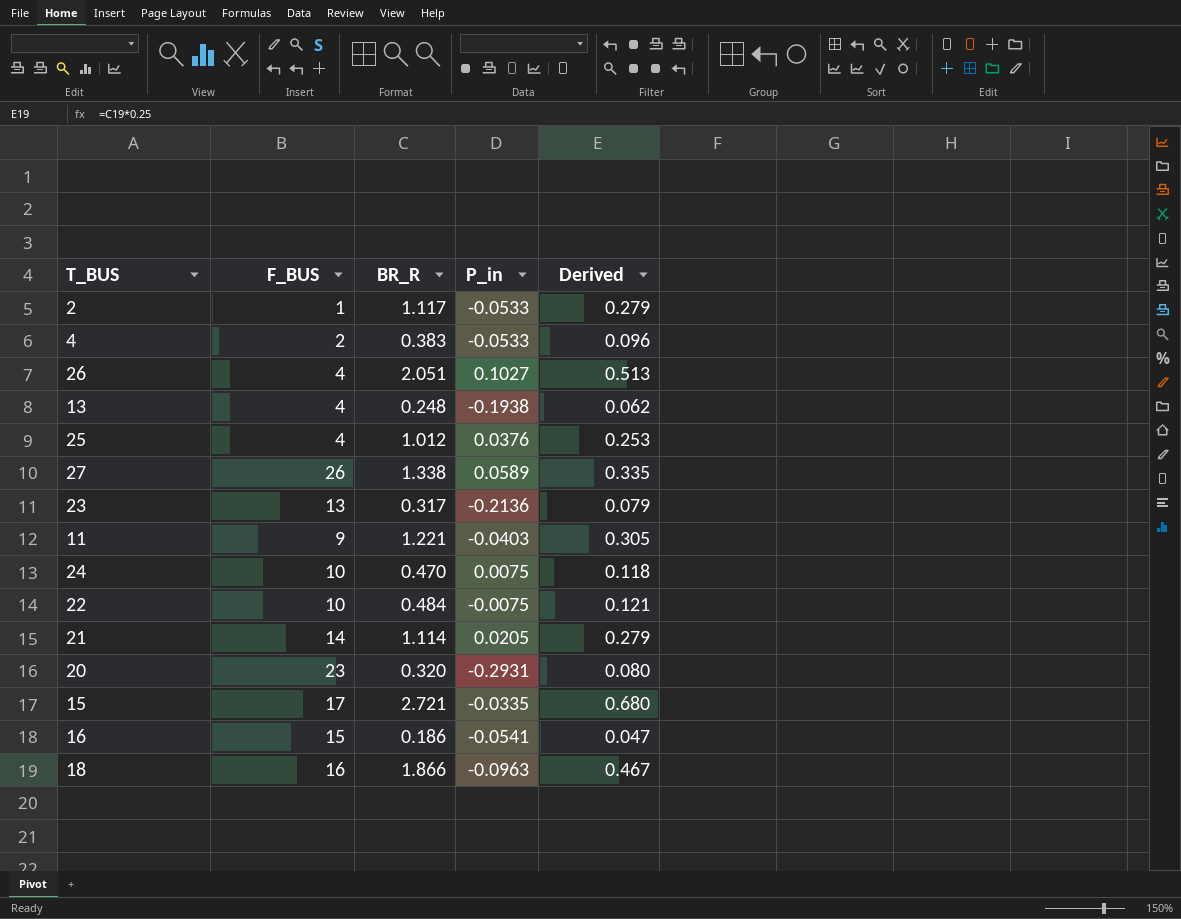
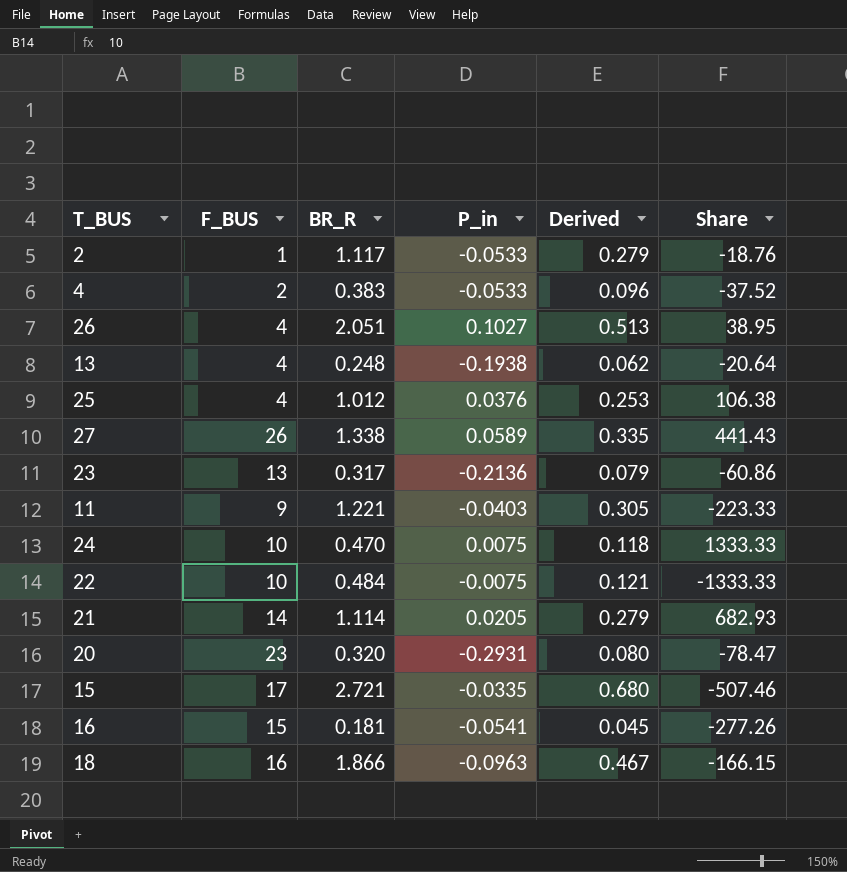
column Share | formula: none -> [F_BUS] / [P_in]
16 | BR_R: 0.186 -> 0.181
16 | Derived: 0.047 -> 0.045

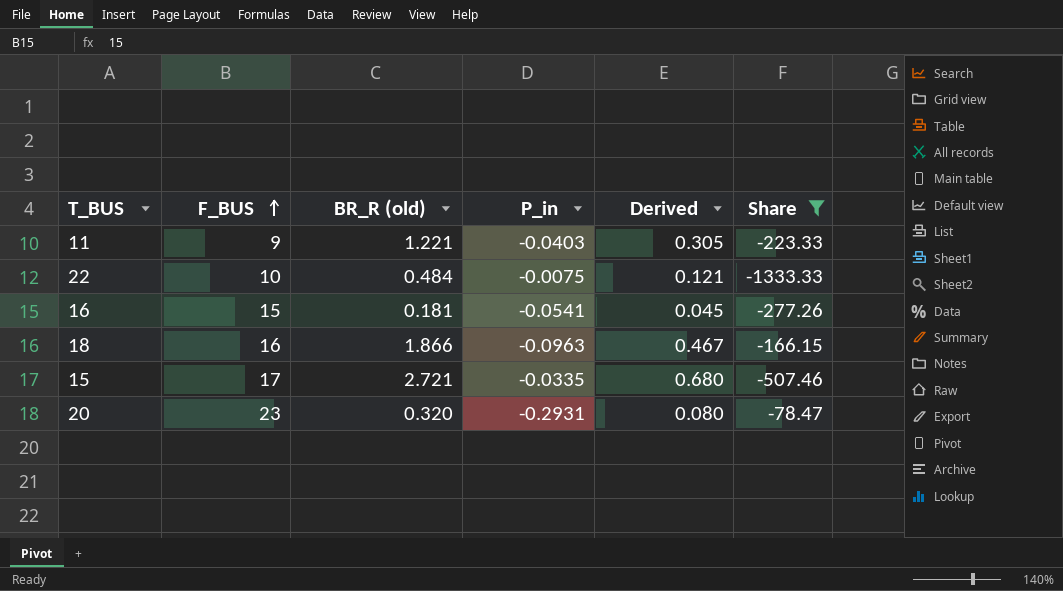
filter: none -> Share <= -78.47
row order: none -> F_BUS ascending
column name: BR_R -> BR_R (old)

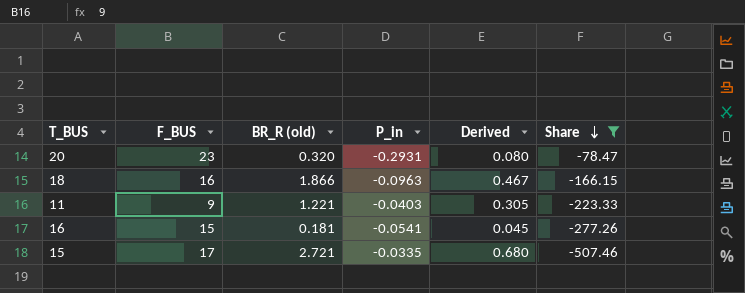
row order: F_BUS ascending -> Share descending
row 22: 10 | 0.484 | -0.0075 | 0.121 | -1333.33 -> none

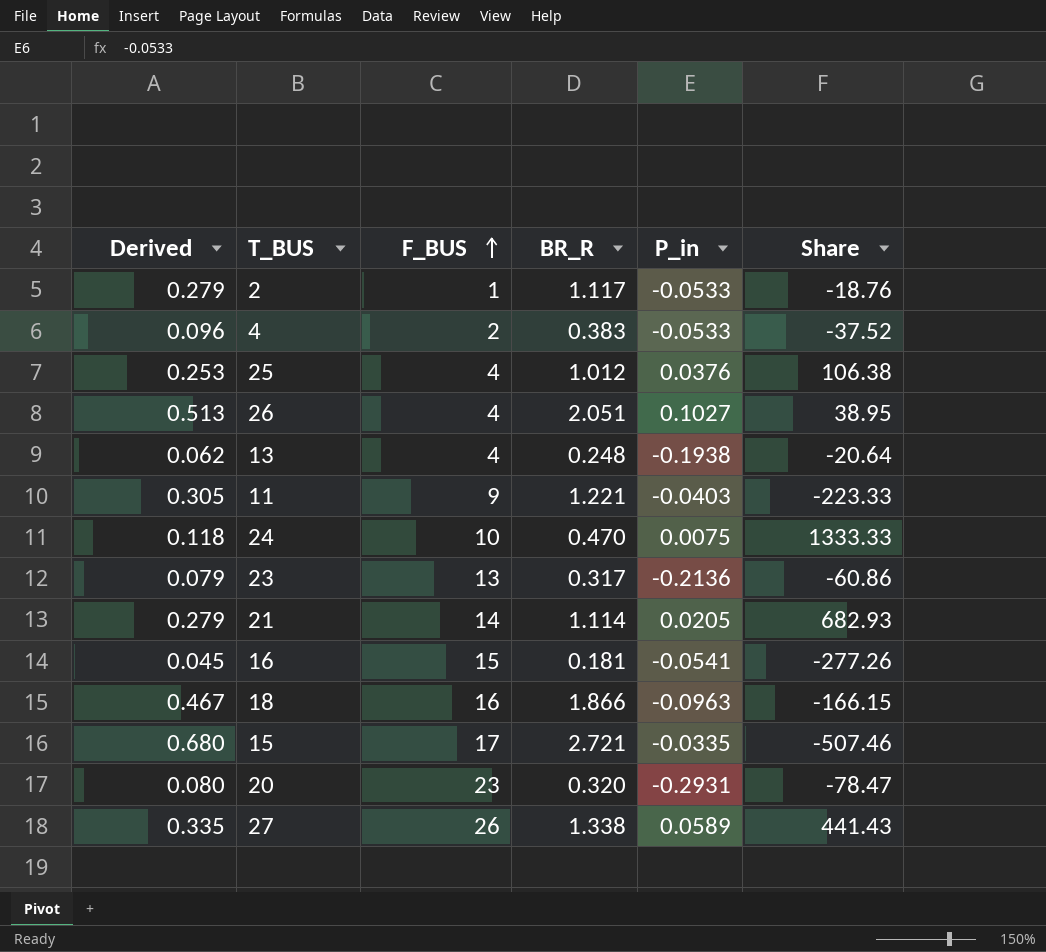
filter: Share <= -78.47 -> none
row order: Share descending -> F_BUS ascending
column Derived | position: 5 -> 1
column name: BR_R (old) -> BR_R

